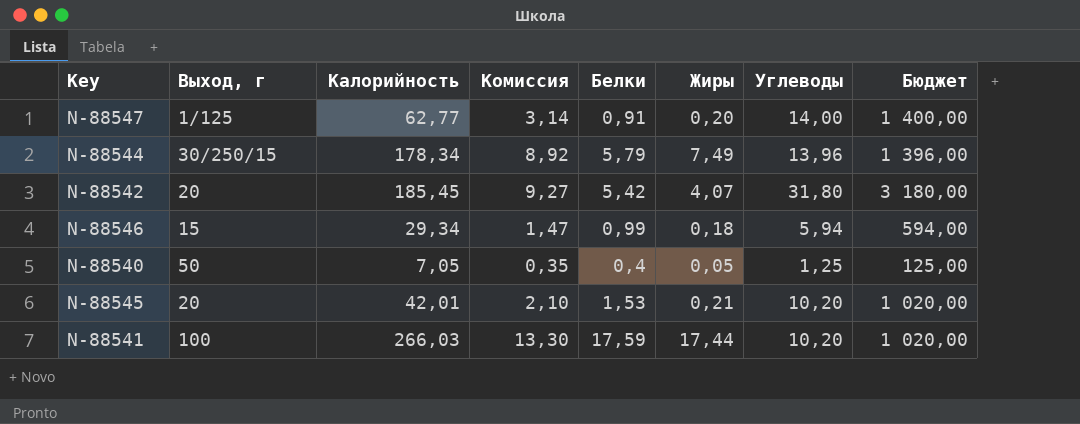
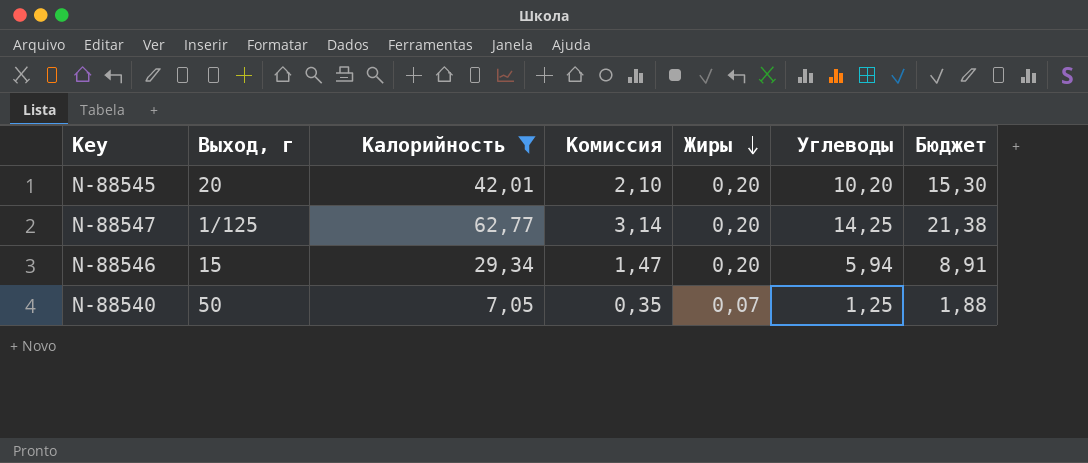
filter: none -> Калорийность <= 62,77
row order: none -> Жиры descending
column Белки | position: 5 -> none
column Бюджет | formula: [Углеводы] * 100 -> [Углеводы] * 1,5
N-88545 | Жиры: 0,21 -> 0,20
N-88547 | Углеводы: 14,00 -> 14,25
N-88546 | Жиры: 0,18 -> 0,20
N-88540 | Жиры: 0,05 -> 0,07

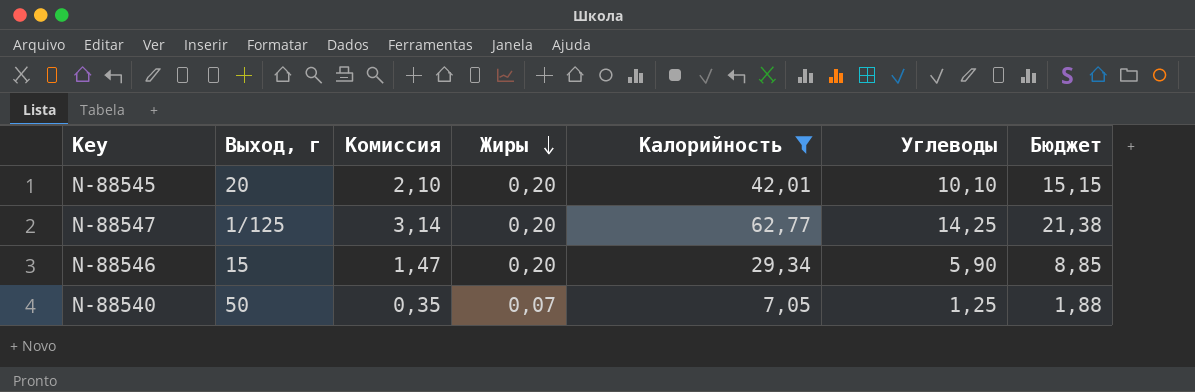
column Калорийность | position: 3 -> 5
N-88545 | Углеводы: 10,20 -> 10,10
N-88545 | Бюджет: 15,30 -> 15,15
N-88546 | Углеводы: 5,94 -> 5,90
N-88546 | Бюджет: 8,91 -> 8,85

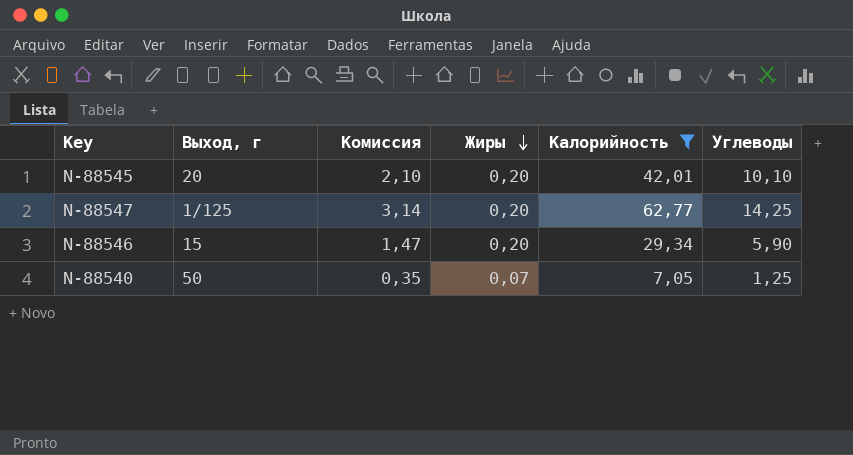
column Бюджет | formula: [Углеводы] * 1,5 -> none

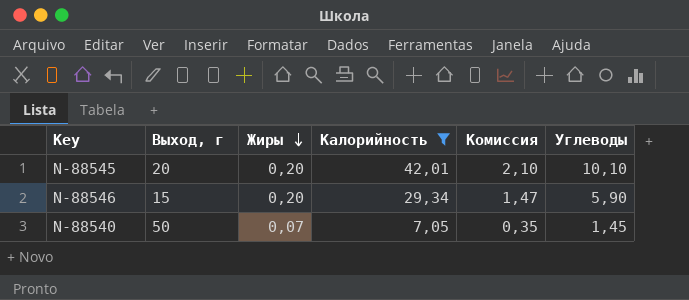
column Комиссия | position: 3 -> 5
row N-88547: 1/125 | 3,14 | 0,20 | 62,77 | 14,25 -> none
N-88540 | Углеводы: 1,25 -> 1,45

